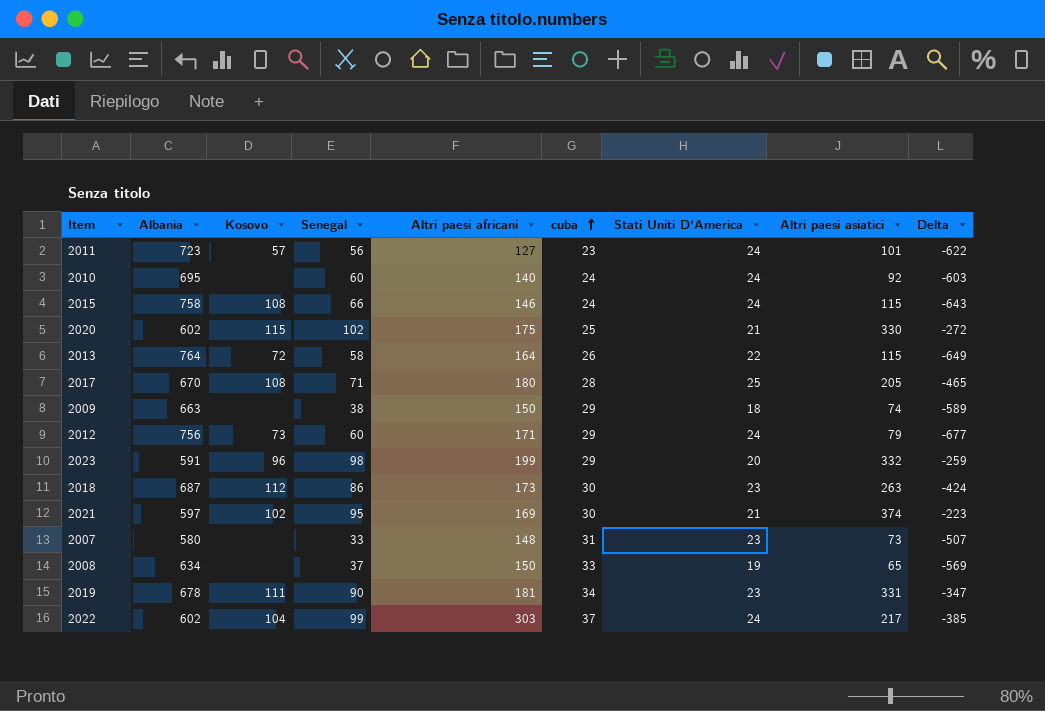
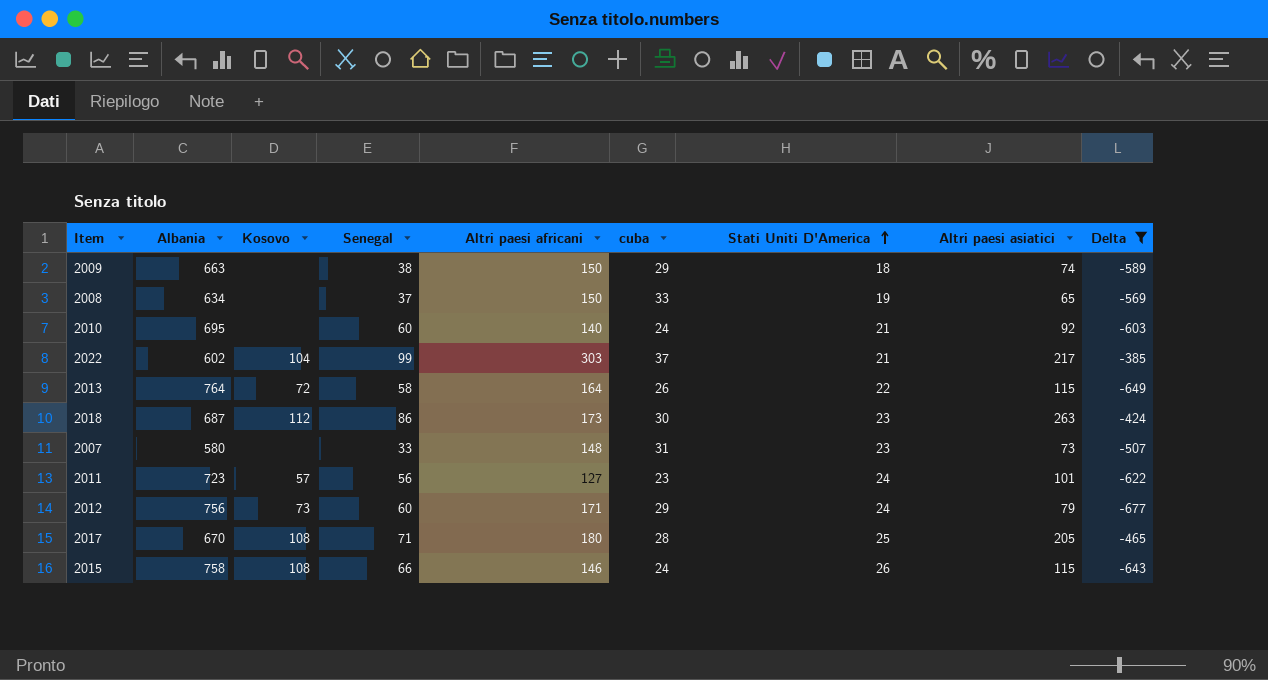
filter: none -> Delta <= -385
row order: cuba ascending -> Stati Uniti D'America ascending
2010 | Stati Uniti D'America: 24 -> 21
2022 | Stati Uniti D'America: 24 -> 21
2015 | Stati Uniti D'America: 24 -> 26

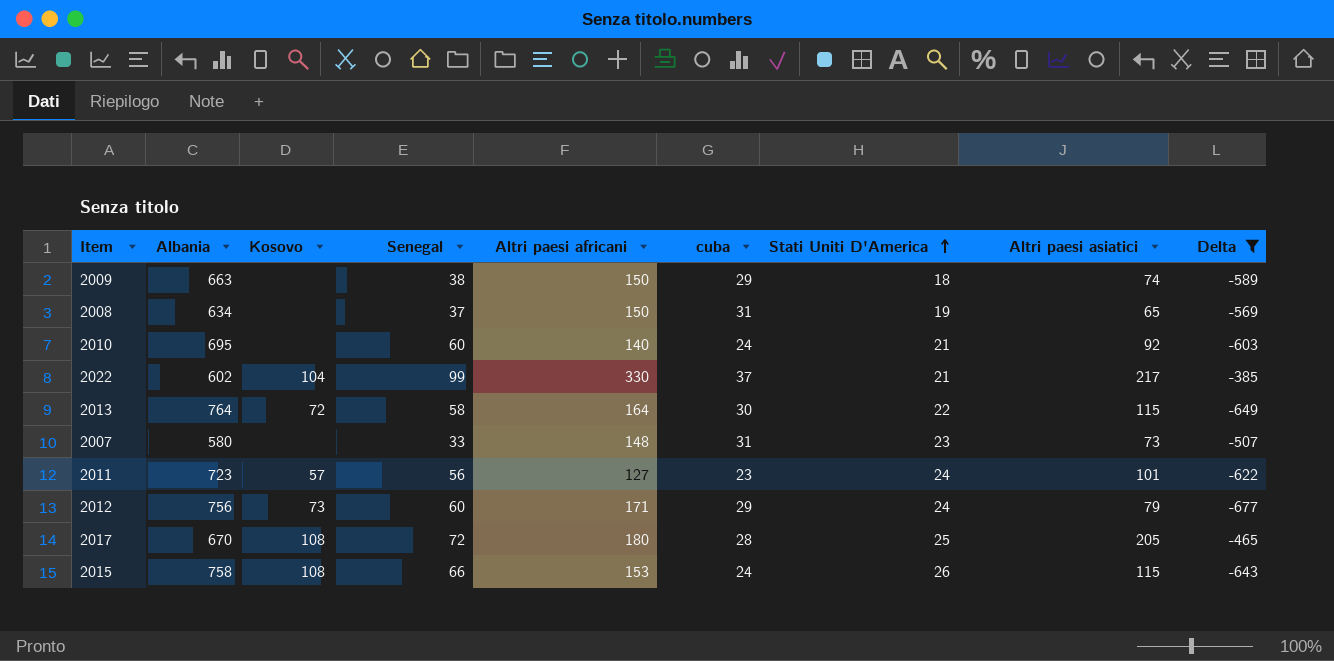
row 2018: 687 | 112 | 86 | 173 | 30 | 23 | 263 | -424 -> none
2008 | cuba: 33 -> 31
2022 | Altri paesi africani: 303 -> 330
2013 | cuba: 26 -> 30
2017 | Senegal: 71 -> 72
2015 | Altri paesi africani: 146 -> 153

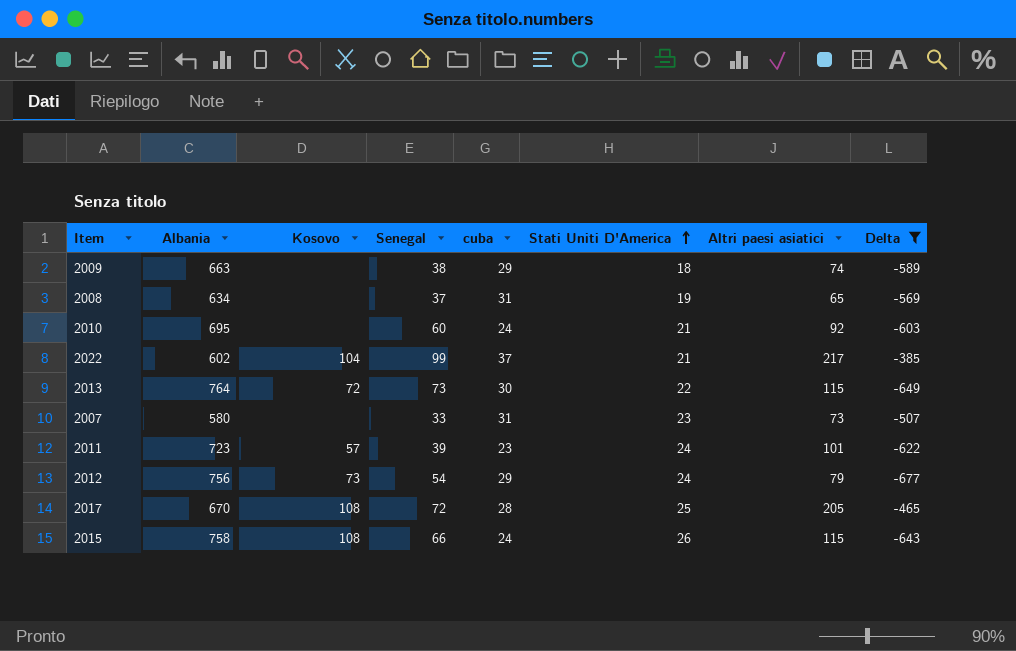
column Altri paesi africani | position: 5 -> none
2013 | Senegal: 58 -> 73
2011 | Senegal: 56 -> 39
2012 | Senegal: 60 -> 54

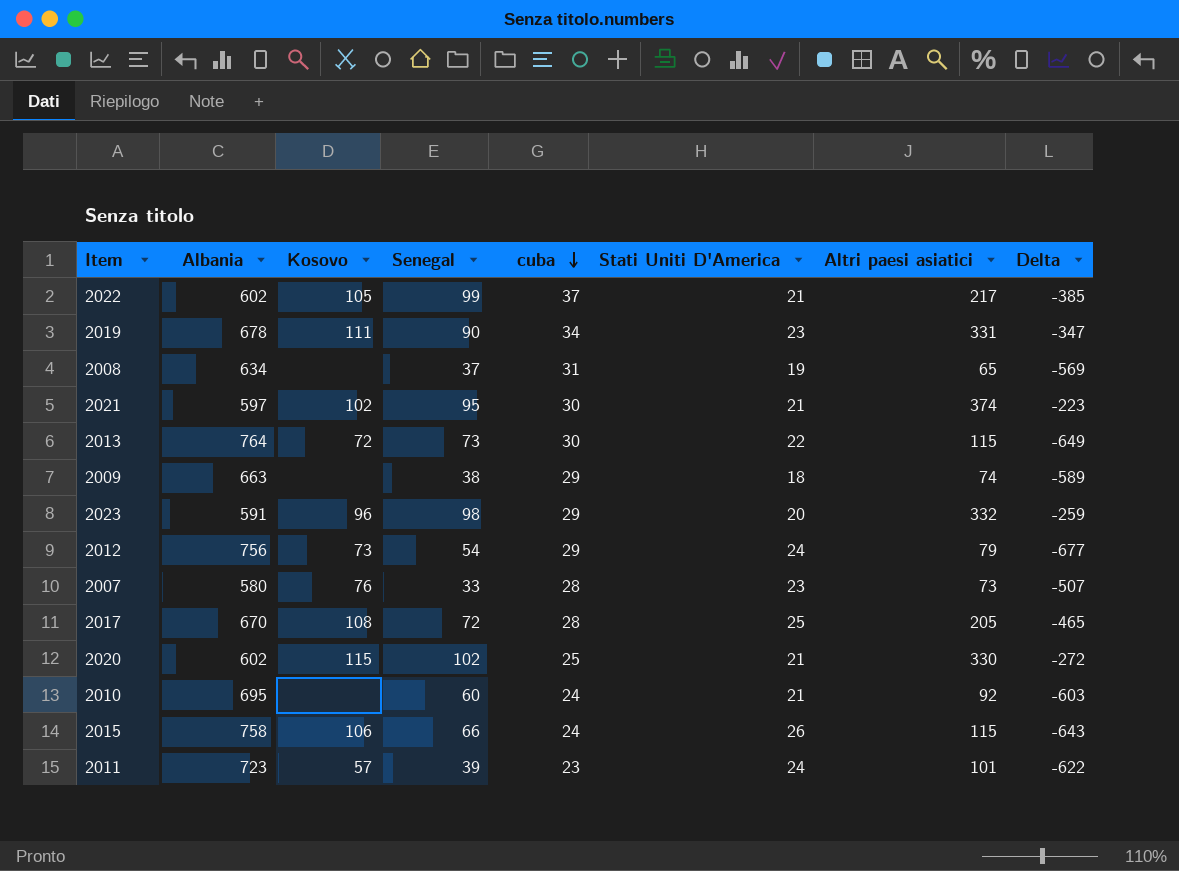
filter: Delta <= -385 -> none
row order: Stati Uniti D'America ascending -> cuba descending
2022 | Kosovo: 104 -> 105
2007 | Kosovo: none -> 76
2007 | cuba: 31 -> 28
2015 | Kosovo: 108 -> 106

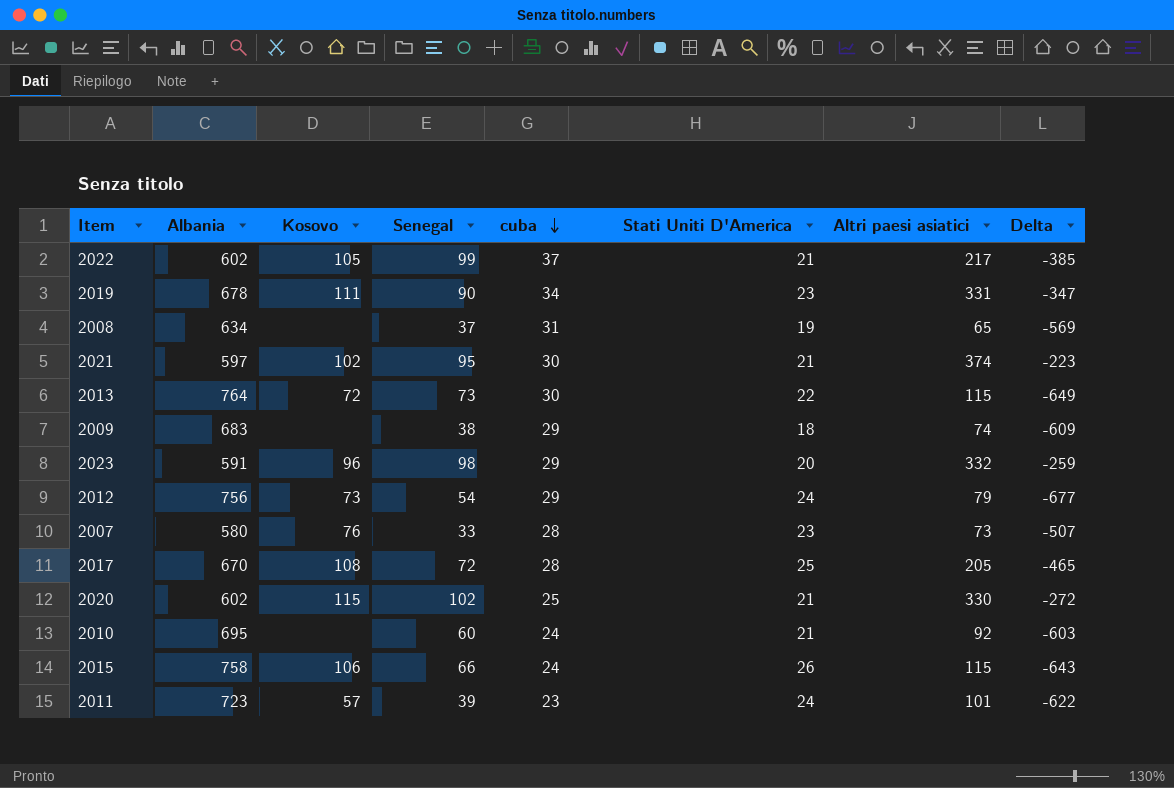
2009 | Albania: 663 -> 683
2009 | Delta: -589 -> -609

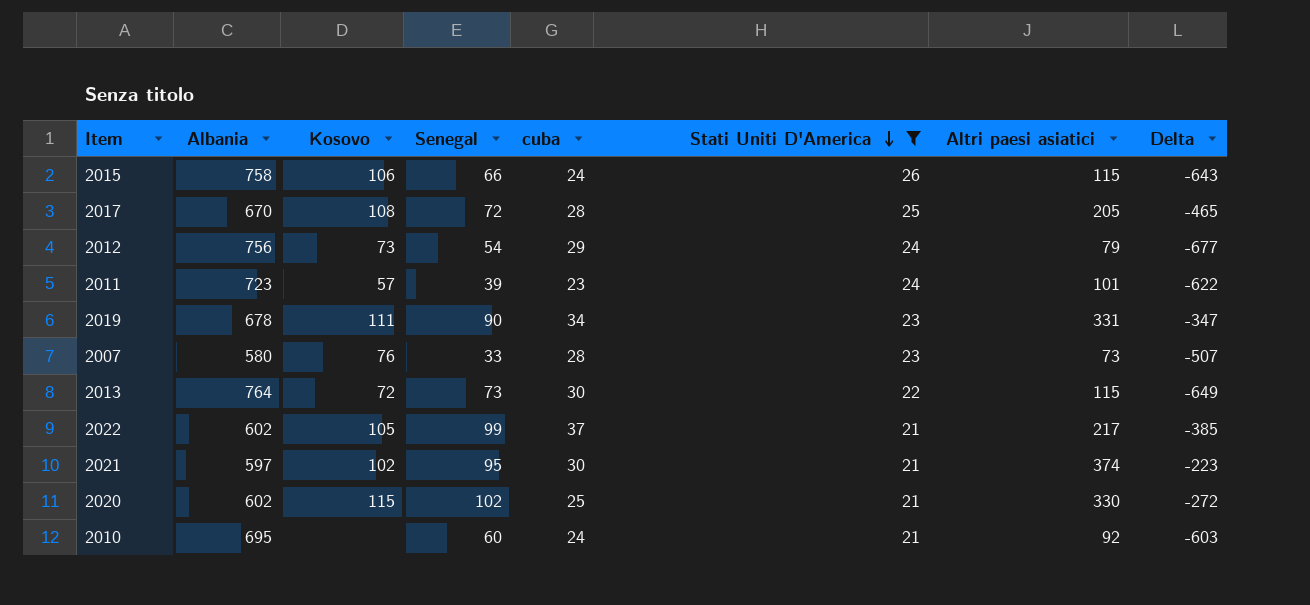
filter: none -> Stati Uniti D'America >= 21
row order: cuba descending -> Stati Uniti D'America descending

